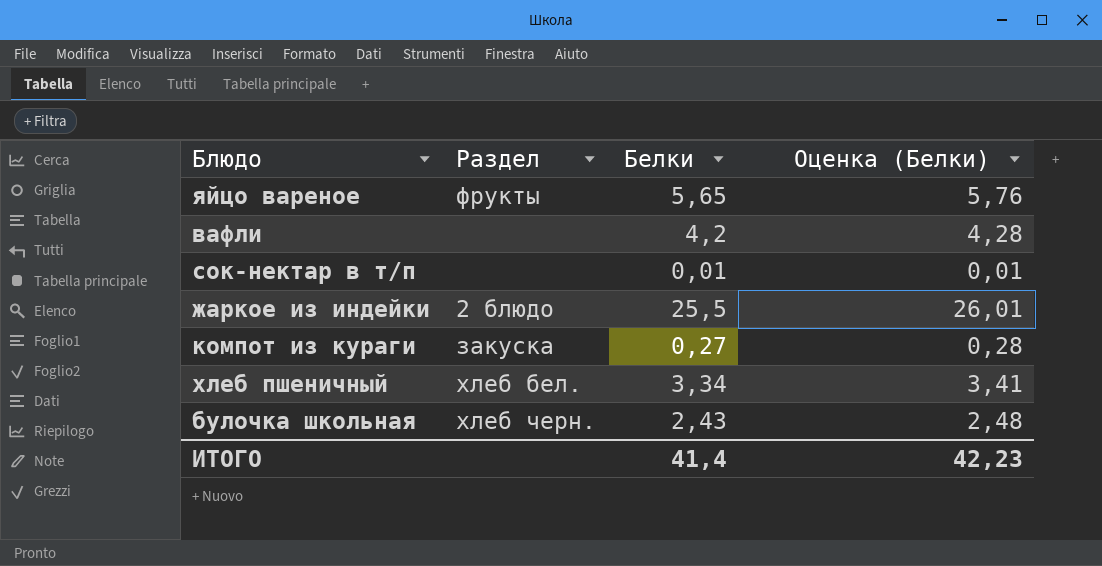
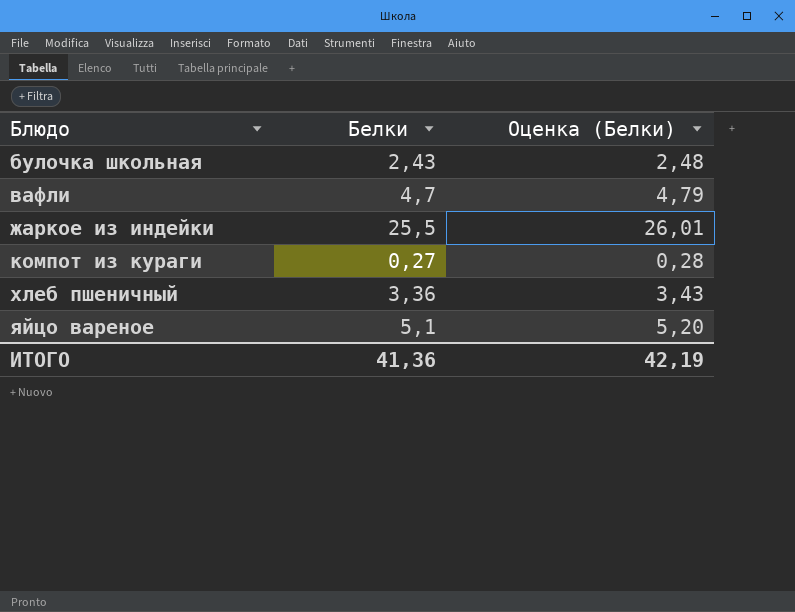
row order: none -> Блюдо ascending
column Раздел | position: 2 -> none
row сок-нектар в т/п: none | 0,01 | 0,01 -> none
вафли | Белки: 4,2 -> 4,7
вафли | Оценка (Белки): 4,28 -> 4,79
хлеб пшеничный | Белки: 3,34 -> 3,36
хлеб пшеничный | Оценка (Белки): 3,41 -> 3,43
яйцо вареное | Белки: 5,65 -> 5,1
яйцо вареное | Оценка (Белки): 5,76 -> 5,20
ИТОГО | Белки: 41,4 -> 41,36
ИТОГО | Оценка (Белки): 42,23 -> 42,19

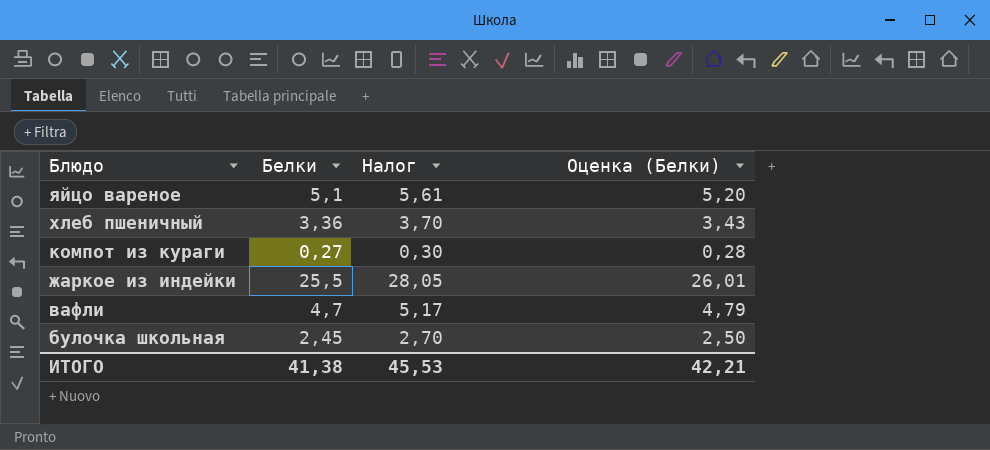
row order: Блюдо ascending -> Блюдо descending
column Налог | formula: none -> [Белки] * 1,1
булочка школьная | Белки: 2,43 -> 2,45
булочка школьная | Оценка (Белки): 2,48 -> 2,50
ИТОГО | Белки: 41,36 -> 41,38
ИТОГО | Оценка (Белки): 42,19 -> 42,21

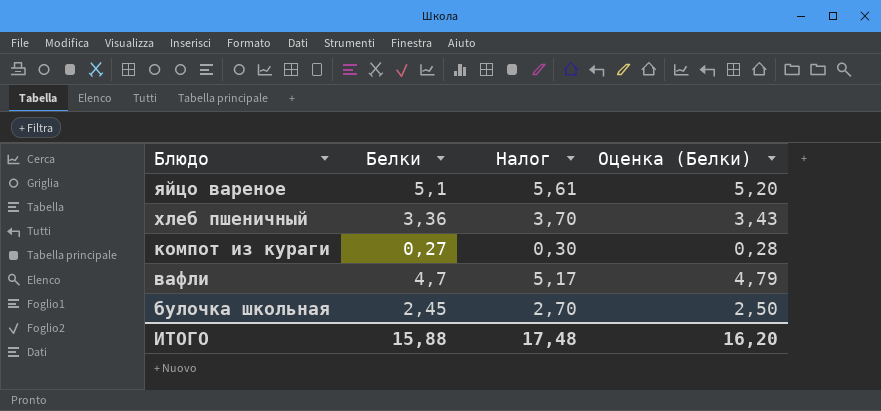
row жаркое из индейки: 25,5 | 28,05 | 26,01 -> none
ИТОГО | Белки: 41,38 -> 15,88
ИТОГО | Налог: 45,53 -> 17,48
ИТОГО | Оценка (Белки): 42,21 -> 16,20

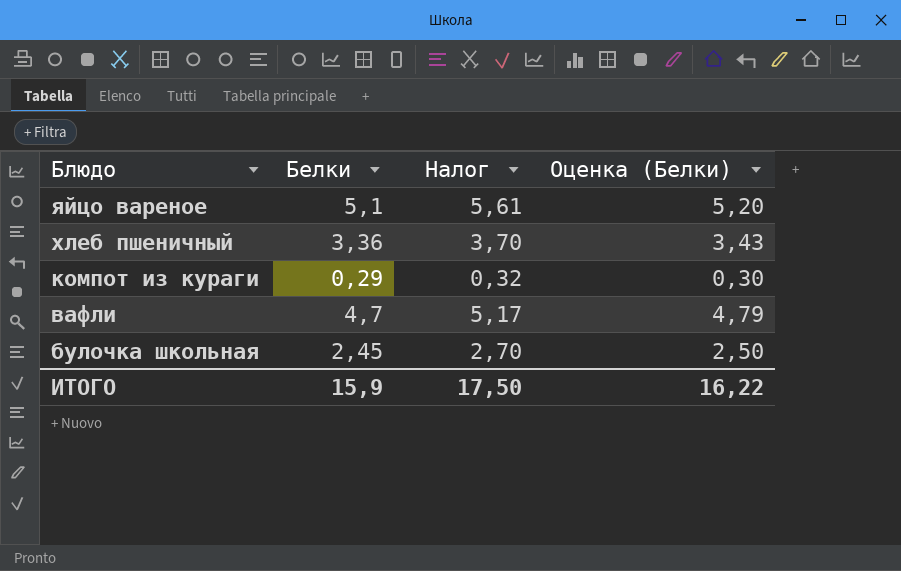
компот из кураги | Белки: 0,27 -> 0,29
компот из кураги | Налог: 0,30 -> 0,32
компот из кураги | Оценка (Белки): 0,28 -> 0,30
ИТОГО | Белки: 15,88 -> 15,9
ИТОГО | Налог: 17,48 -> 17,50
ИТОГО | Оценка (Белки): 16,20 -> 16,22

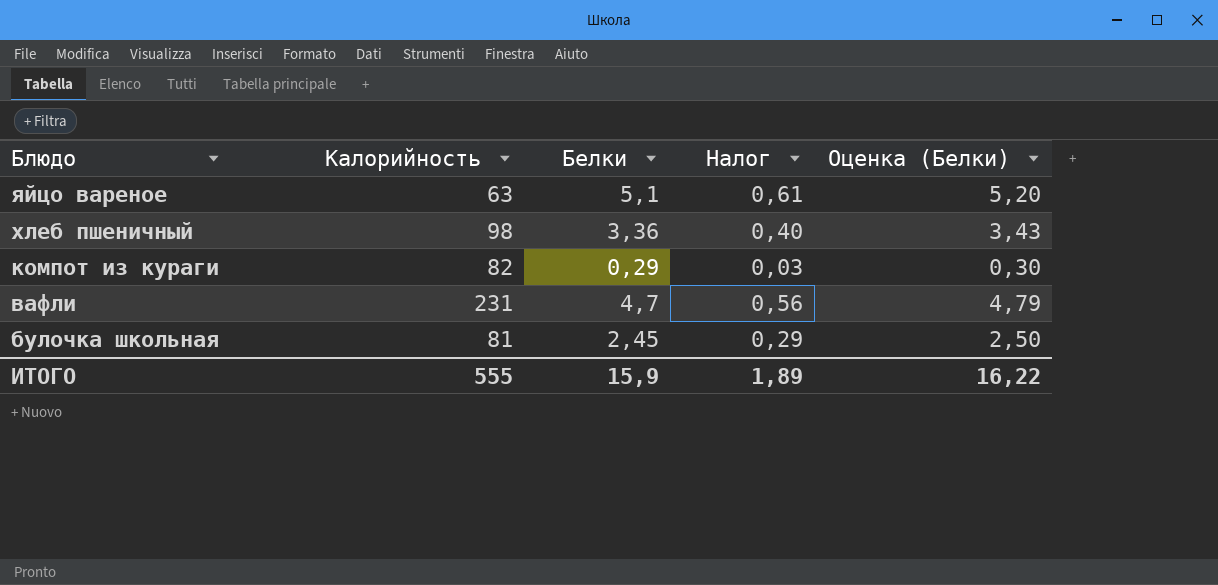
column Калорийность | position: none -> 2
column Налог | formula: [Белки] * 1,1 -> [Белки] * 0,12
ИТОГО | Налог: 17,50 -> 1,89

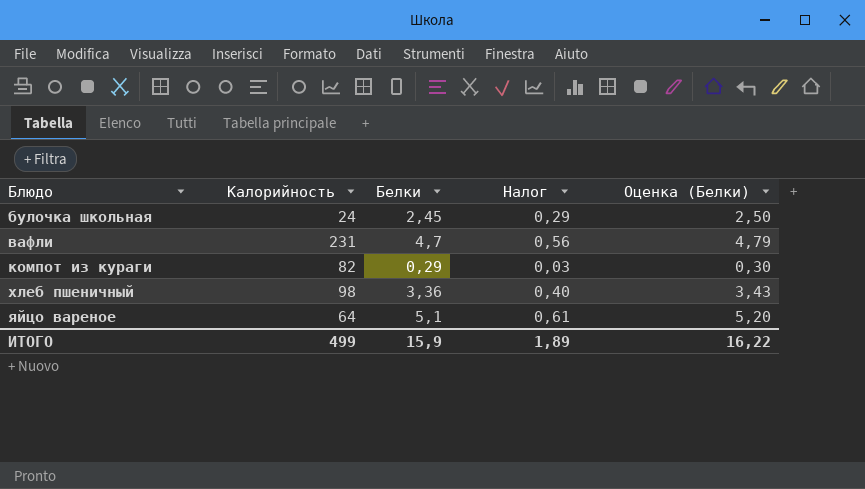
row order: Блюдо descending -> Блюдо ascending
булочка школьная | Калорийность: 81 -> 24
яйцо вареное | Калорийность: 63 -> 64
ИТОГО | Калорийность: 555 -> 499

